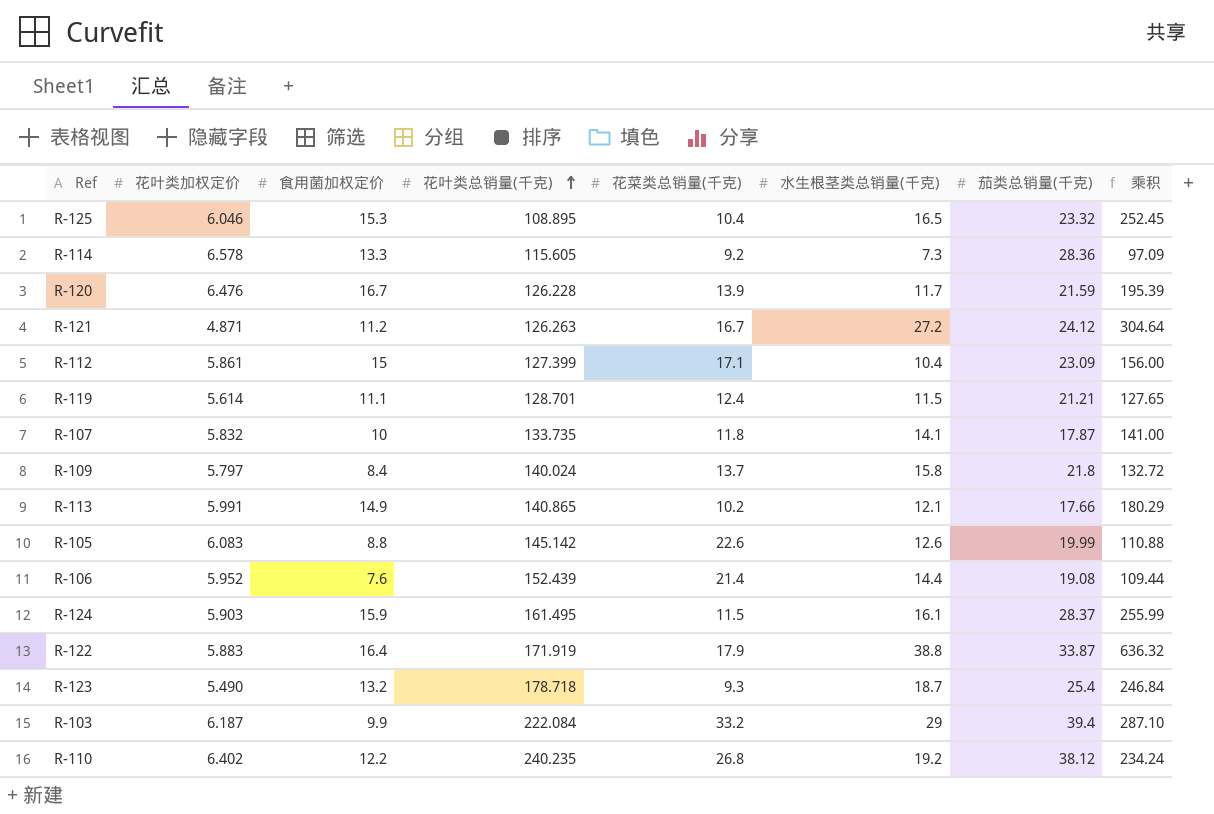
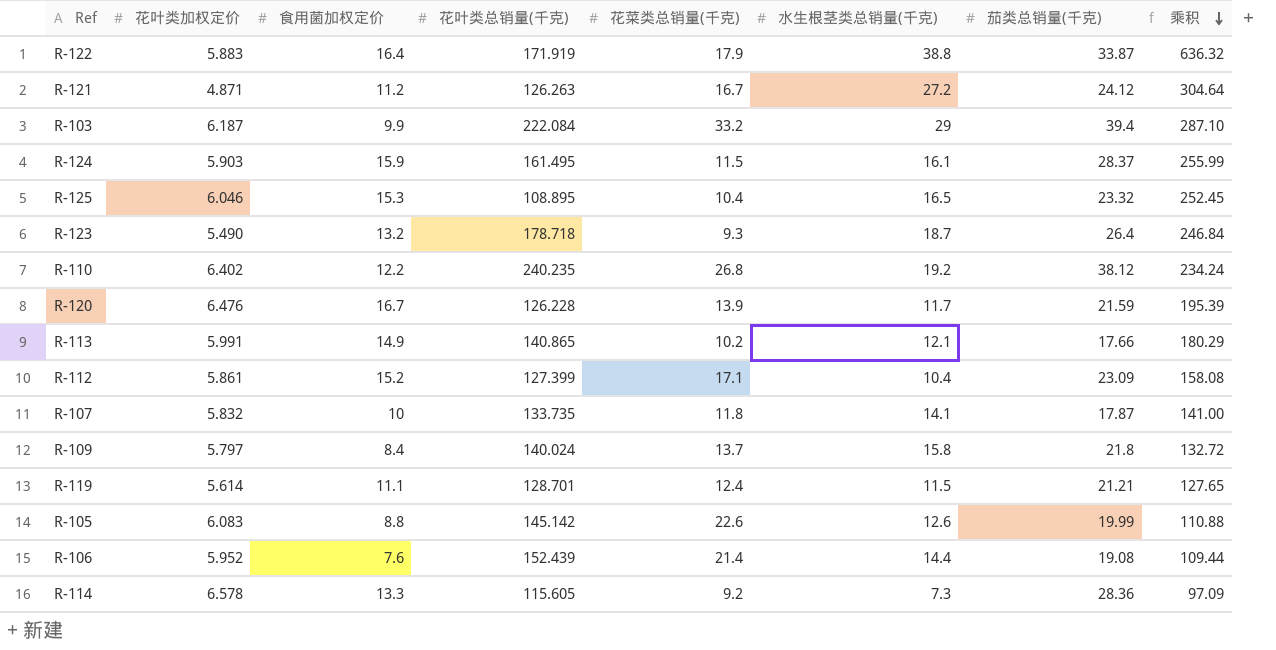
row order: 花叶类总销量(千克) ascending -> 乘积 descending
R-123 | 茄类总销量(千克): 25.4 -> 26.4
R-112 | 食用菌加权定价: 15 -> 15.2
R-112 | 乘积: 156.00 -> 158.08

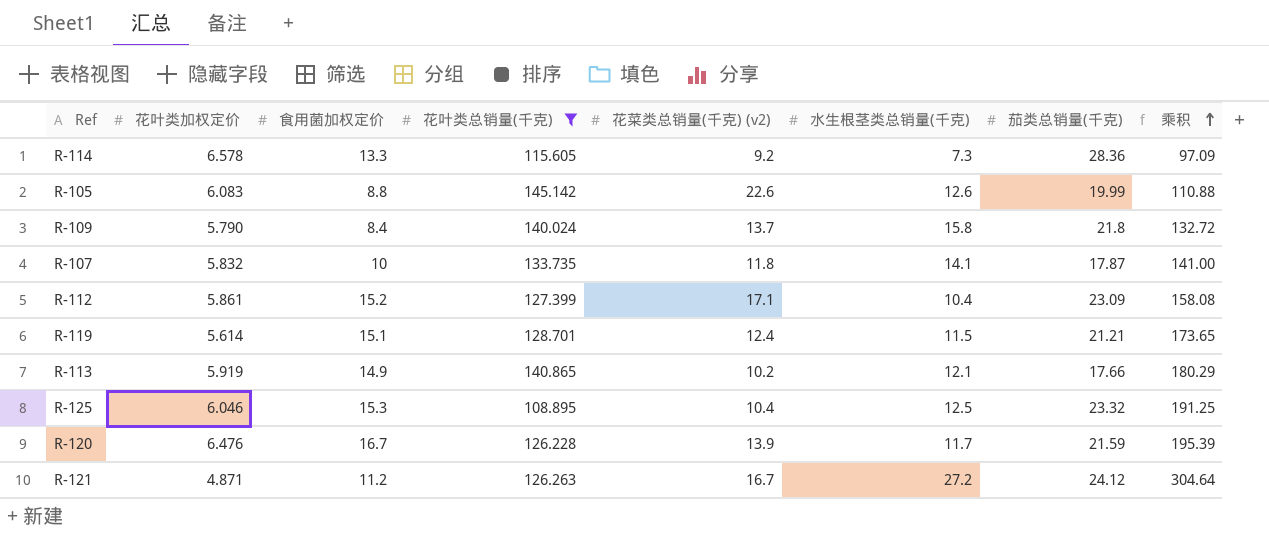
filter: none -> 花叶类总销量(千克) <= 145.142
row order: 乘积 descending -> 乘积 ascending
column name: 花菜类总销量(千克) -> 花菜类总销量(千克) (v2)
R-109 | 花叶类加权定价: 5.797 -> 5.790
R-119 | 食用菌加权定价: 11.1 -> 15.1
R-119 | 乘积: 127.65 -> 173.65
R-113 | 花叶类加权定价: 5.991 -> 5.919
R-125 | 水生根茎类总销量(千克): 16.5 -> 12.5
R-125 | 乘积: 252.45 -> 191.25

